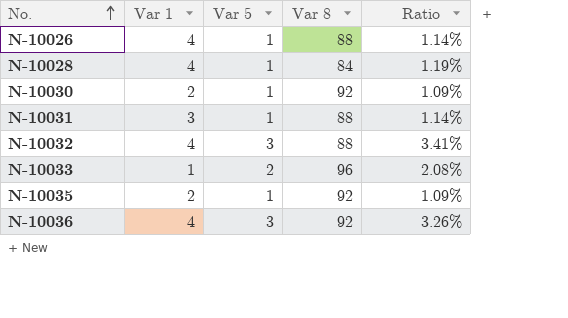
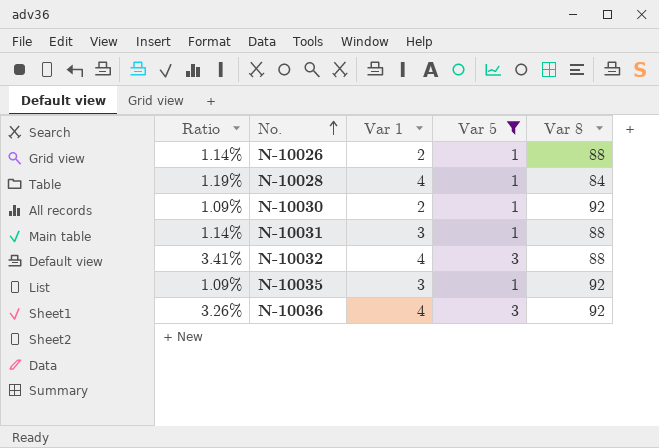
filter: none -> Var 5 != 2
column Ratio | position: 5 -> 1
N-10026 | Var 1: 4 -> 2
N-10035 | Var 1: 2 -> 3

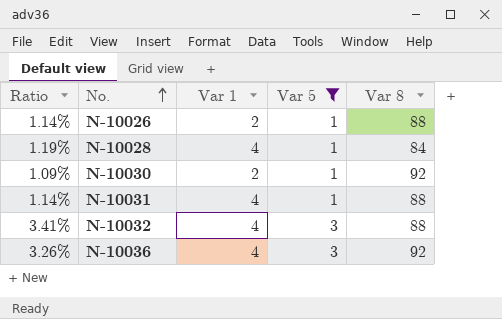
row N-10035: 1.09% | 3 | 1 | 92 -> none
N-10031 | Var 1: 3 -> 4

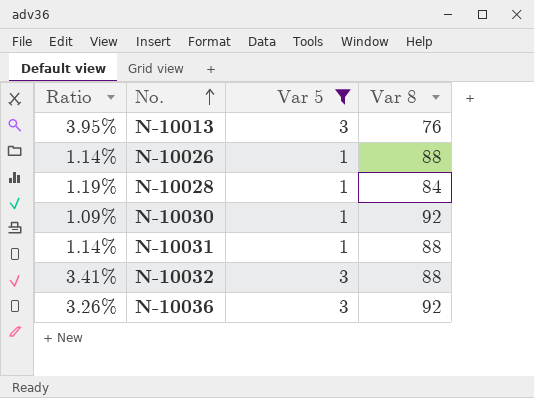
column Var 1 | position: 3 -> none
row N-10013: none -> 3.95% | 3 | 76

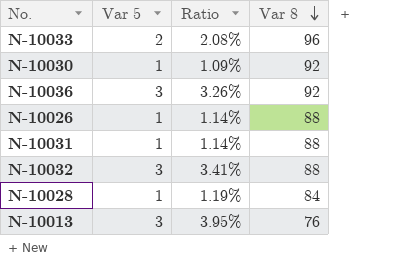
filter: Var 5 != 2 -> none
row order: No. ascending -> Var 8 descending
column Ratio | position: 1 -> 3

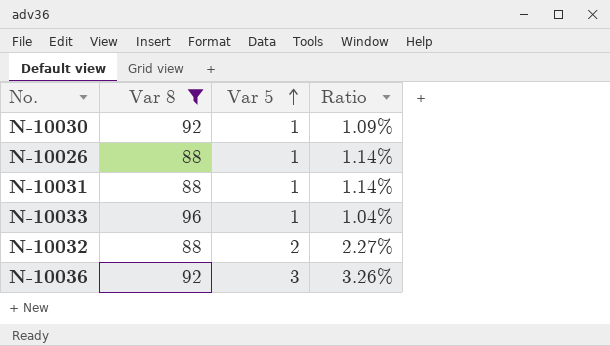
filter: none -> Var 8 >= 88
row order: Var 8 descending -> Var 5 ascending
column Var 8 | position: 4 -> 2
N-10033 | Var 5: 2 -> 1
N-10033 | Ratio: 2.08% -> 1.04%
N-10032 | Var 5: 3 -> 2
N-10032 | Ratio: 3.41% -> 2.27%

